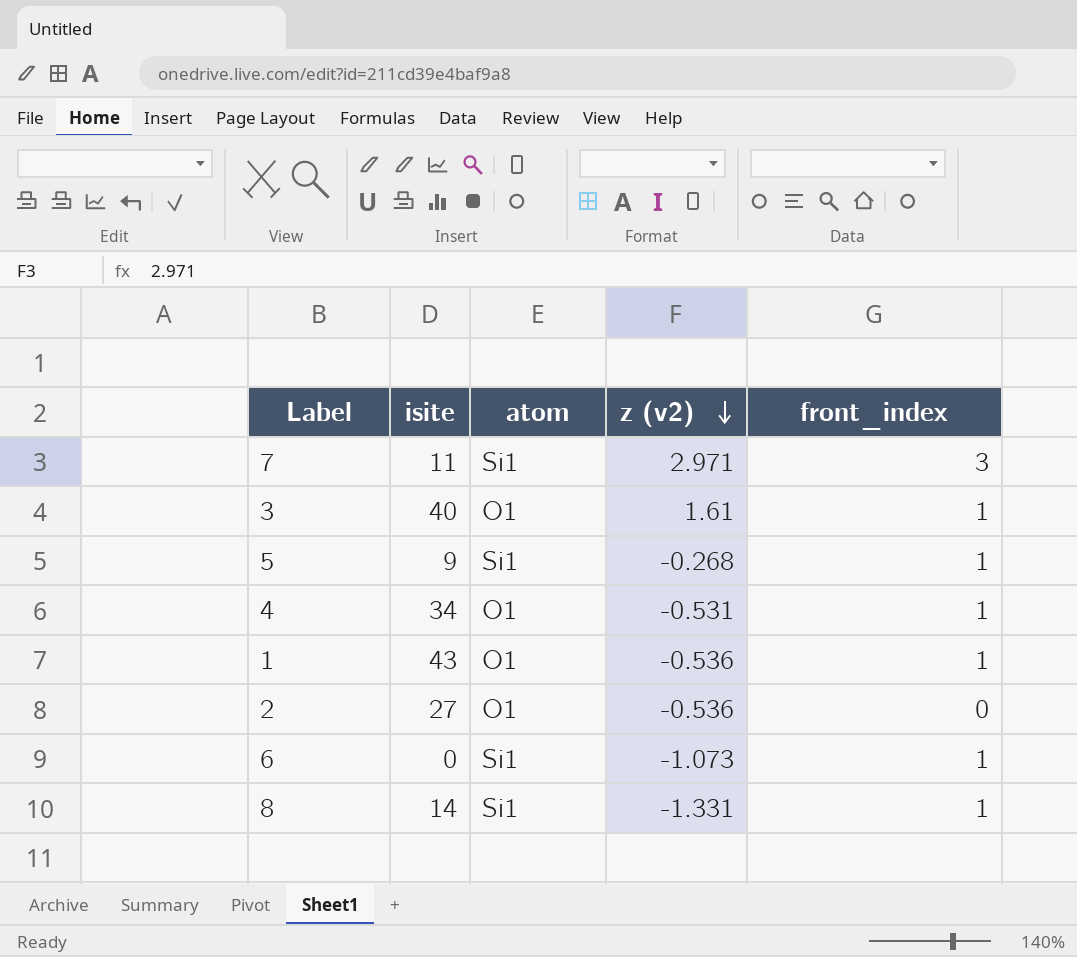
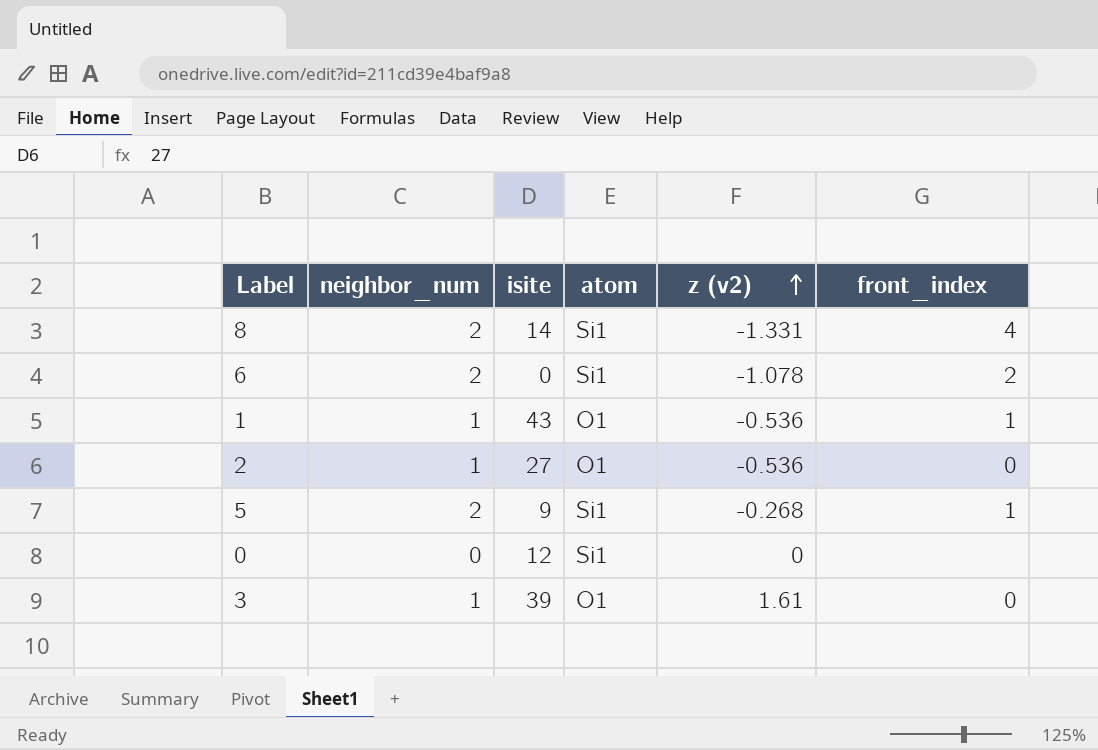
row order: z (v2) descending -> z (v2) ascending
column neighbor_num | position: none -> 2
row 7: 11 | Si1 | 2.971 | 3 -> none
row 4: 34 | O1 | -0.531 | 1 -> none
8 | front_index: 1 -> 4
6 | z (v2): -1.073 -> -1.078
6 | front_index: 1 -> 2
row 0: none -> 0 | 12 | Si1 | 0 | none
3 | isite: 40 -> 39
3 | front_index: 1 -> 0

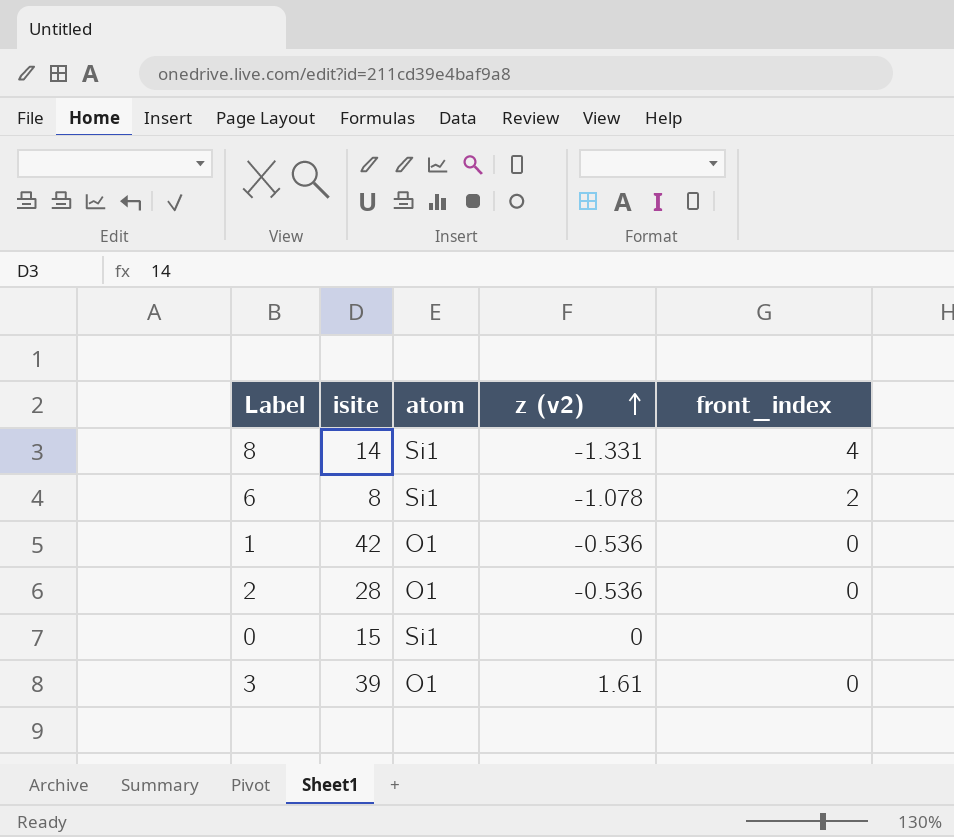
column neighbor_num | position: 2 -> none
row 5: 2 | 9 | Si1 | -0.268 | 1 -> none
6 | isite: 0 -> 8
1 | isite: 43 -> 42
1 | front_index: 1 -> 0
2 | isite: 27 -> 28
0 | isite: 12 -> 15

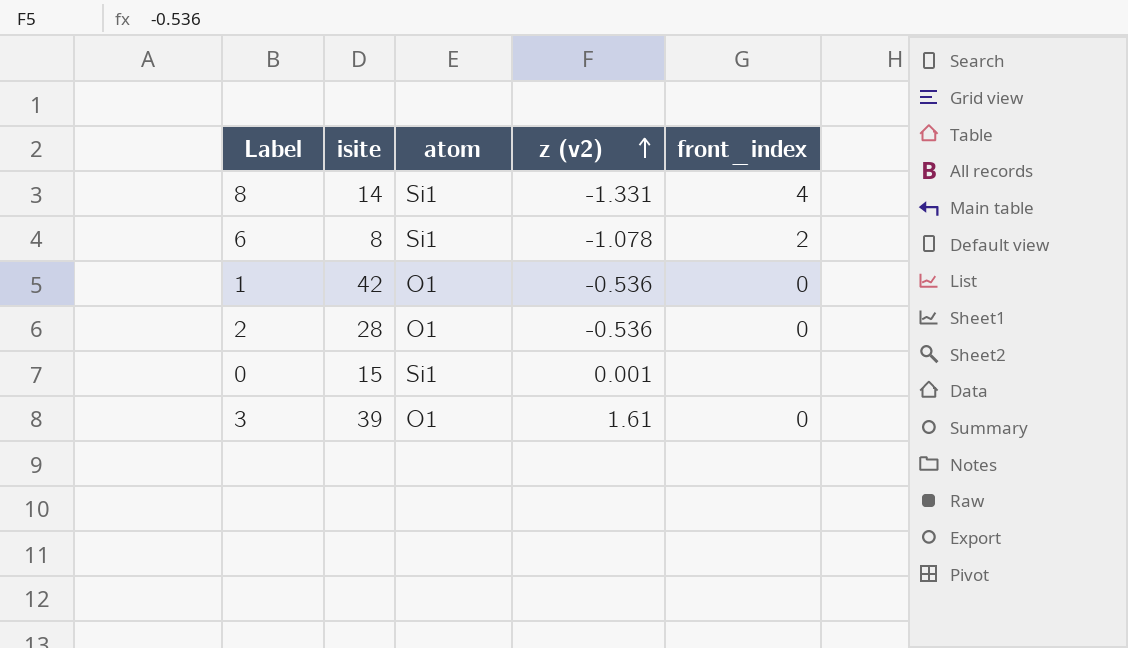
0 | z (v2): 0 -> 0.001

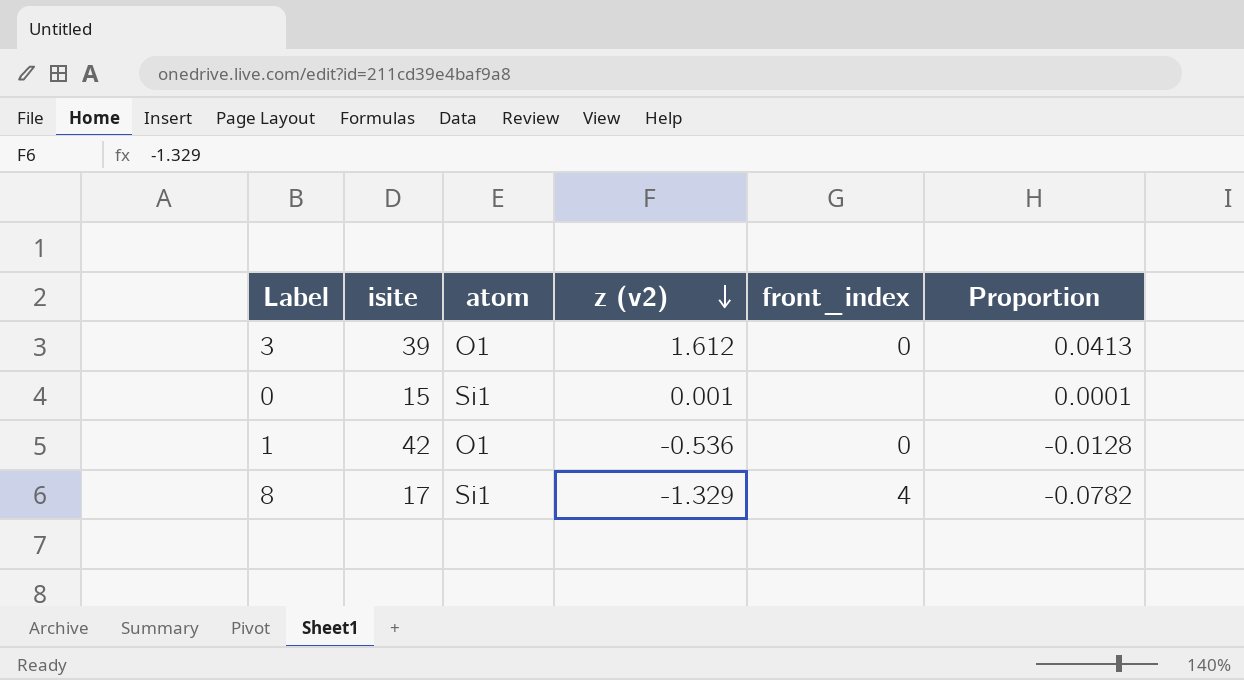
row order: z (v2) ascending -> z (v2) descending
column Proportion | formula: none -> [z (v2)] / [isite]
row 6: 8 | Si1 | -1.078 | 2 -> none
row 2: 28 | O1 | -0.536 | 0 -> none
3 | z (v2): 1.61 -> 1.612
8 | isite: 14 -> 17
8 | z (v2): -1.331 -> -1.329

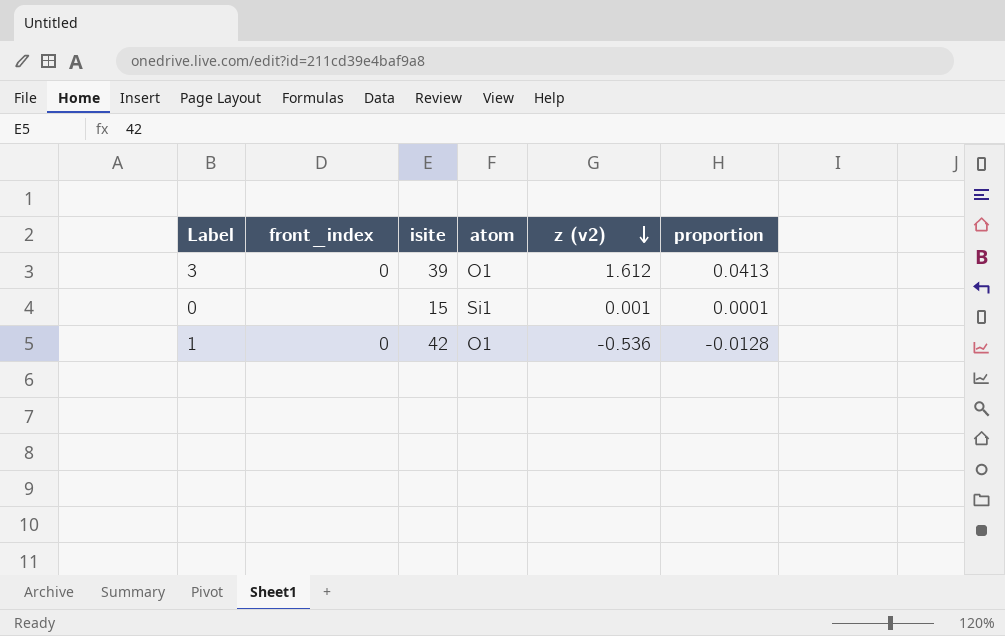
column front_index | position: 5 -> 2
column name: Proportion -> proportion
row 8: 17 | Si1 | -1.329 | 4 | -0.0782 -> none

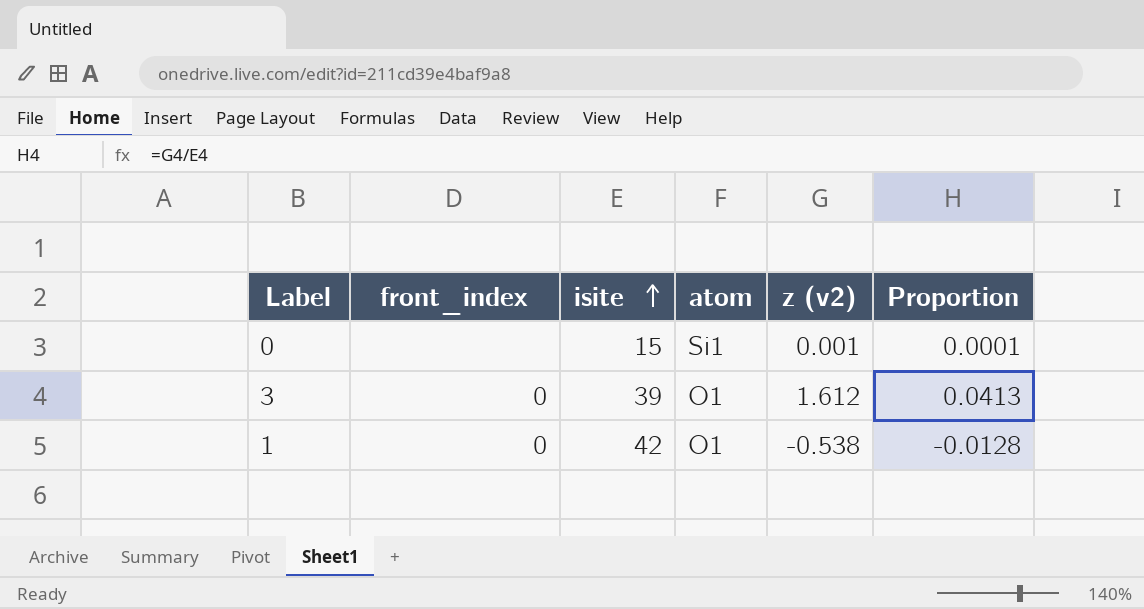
row order: z (v2) descending -> isite ascending
column name: proportion -> Proportion
1 | z (v2): -0.536 -> -0.538

